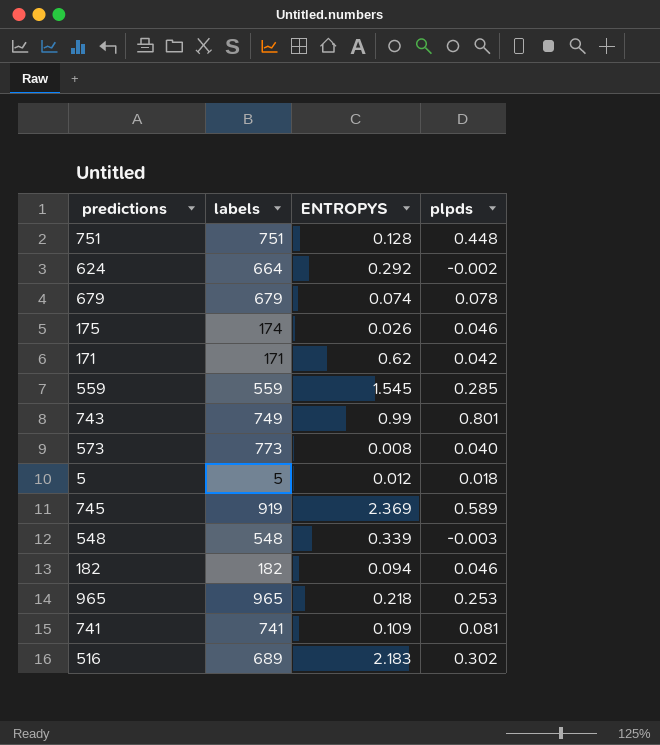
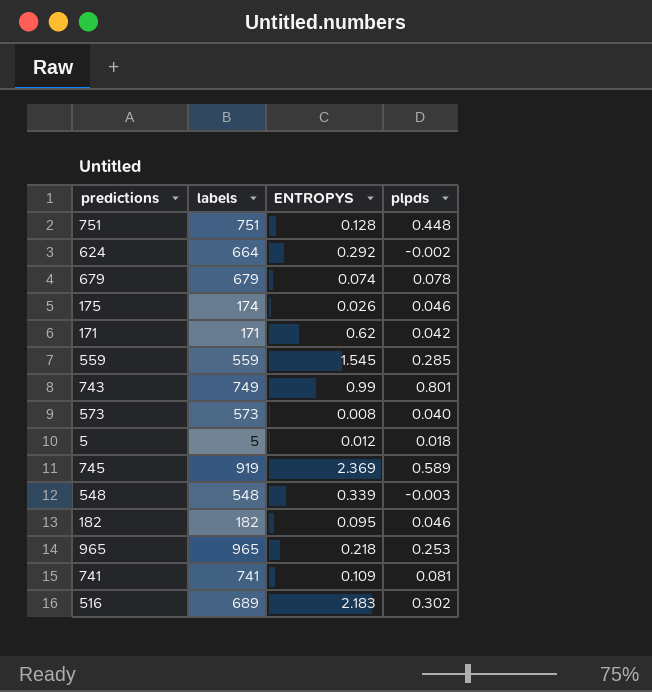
573 | labels: 773 -> 573
182 | ENTROPYS: 0.094 -> 0.095

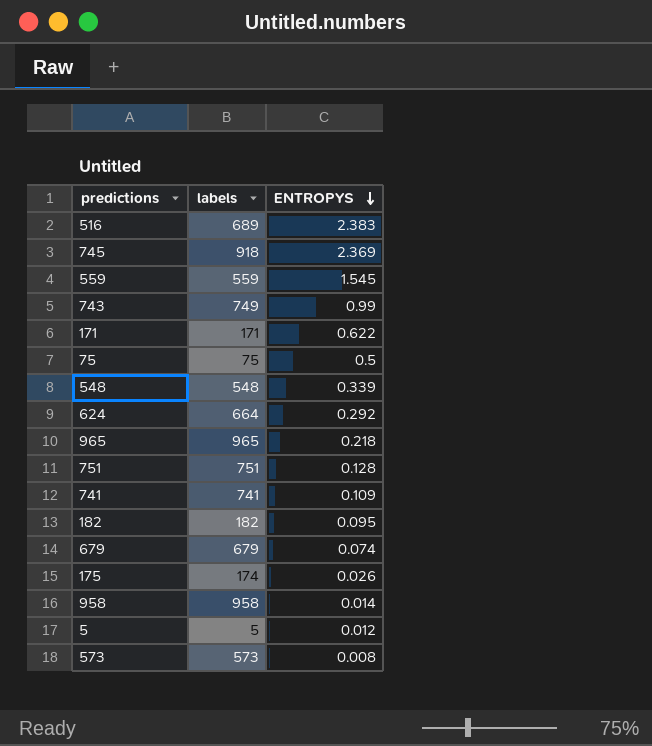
row order: none -> ENTROPYS descending
column plpds | position: 4 -> none
516 | ENTROPYS: 2.183 -> 2.383
745 | labels: 919 -> 918
171 | ENTROPYS: 0.62 -> 0.622
row 75: none -> 75 | 0.5
row 958: none -> 958 | 0.014

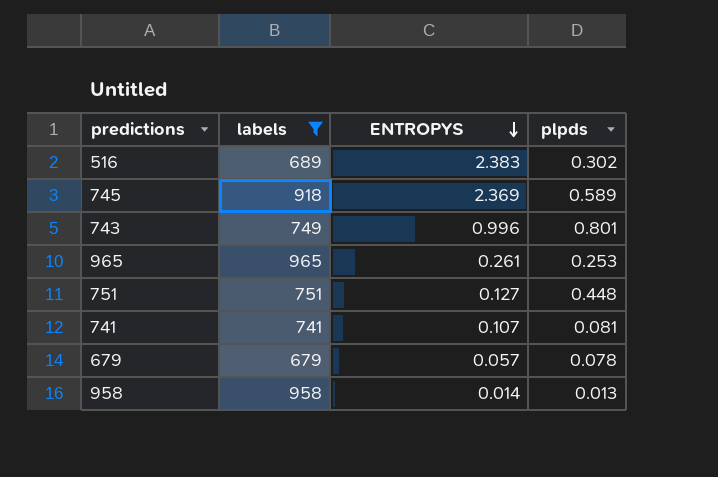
filter: none -> labels >= 679
column plpds | position: none -> 4
743 | ENTROPYS: 0.99 -> 0.996
965 | ENTROPYS: 0.218 -> 0.261
751 | ENTROPYS: 0.128 -> 0.127
741 | ENTROPYS: 0.109 -> 0.107
679 | ENTROPYS: 0.074 -> 0.057

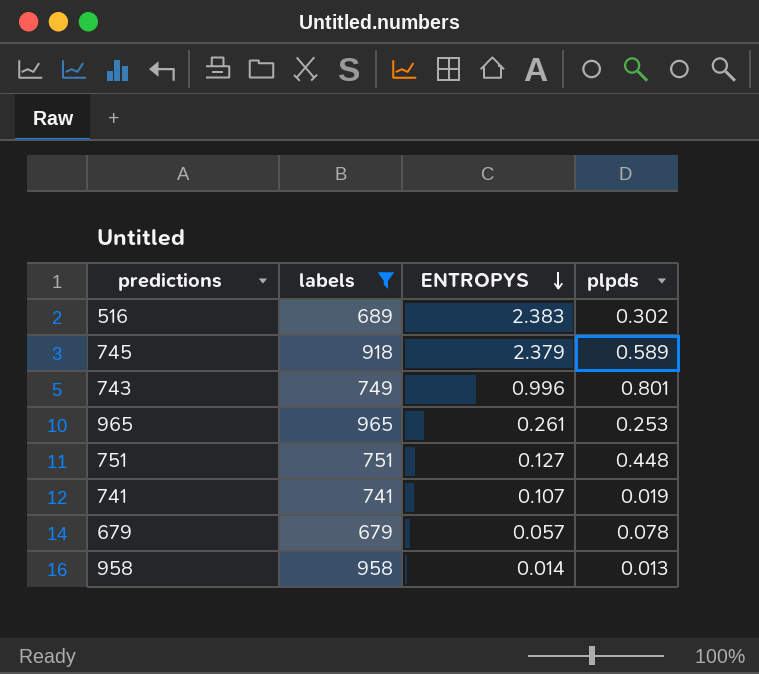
745 | ENTROPYS: 2.369 -> 2.379
741 | plpds: 0.081 -> 0.019

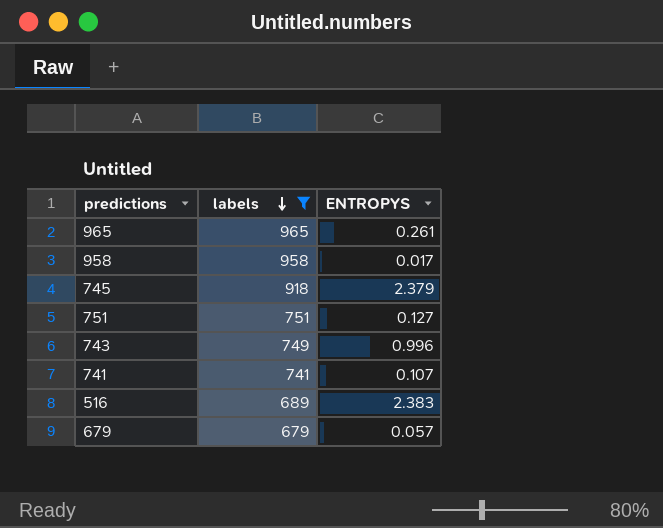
row order: ENTROPYS descending -> labels descending
column plpds | position: 4 -> none
958 | ENTROPYS: 0.014 -> 0.017

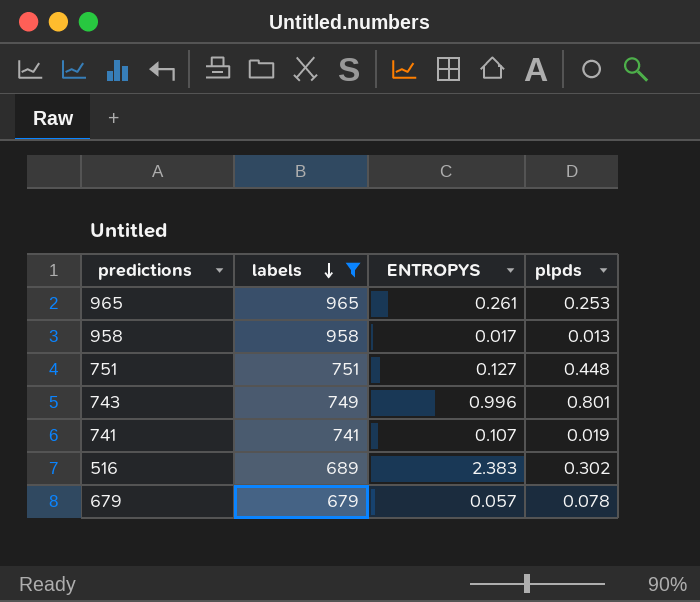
column plpds | position: none -> 4
row 745: 918 | 2.379 -> none

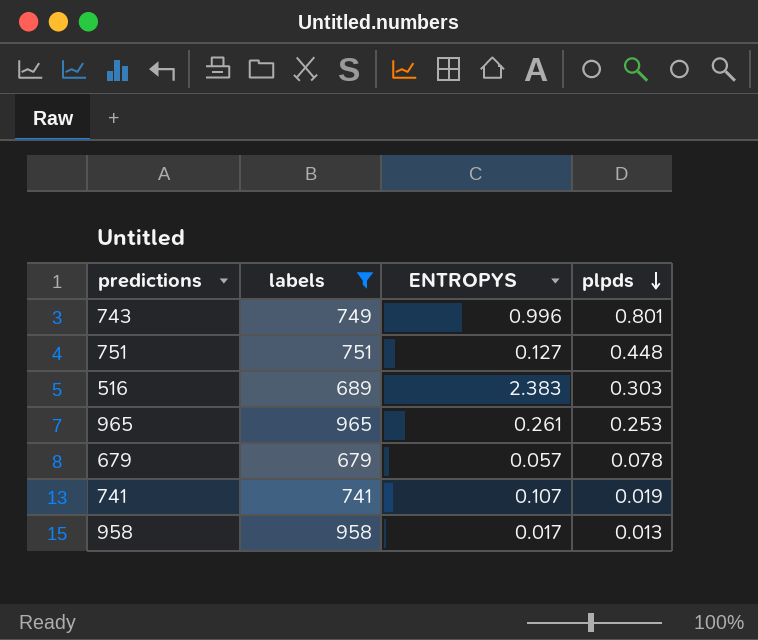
row order: labels descending -> plpds descending
516 | plpds: 0.302 -> 0.303

